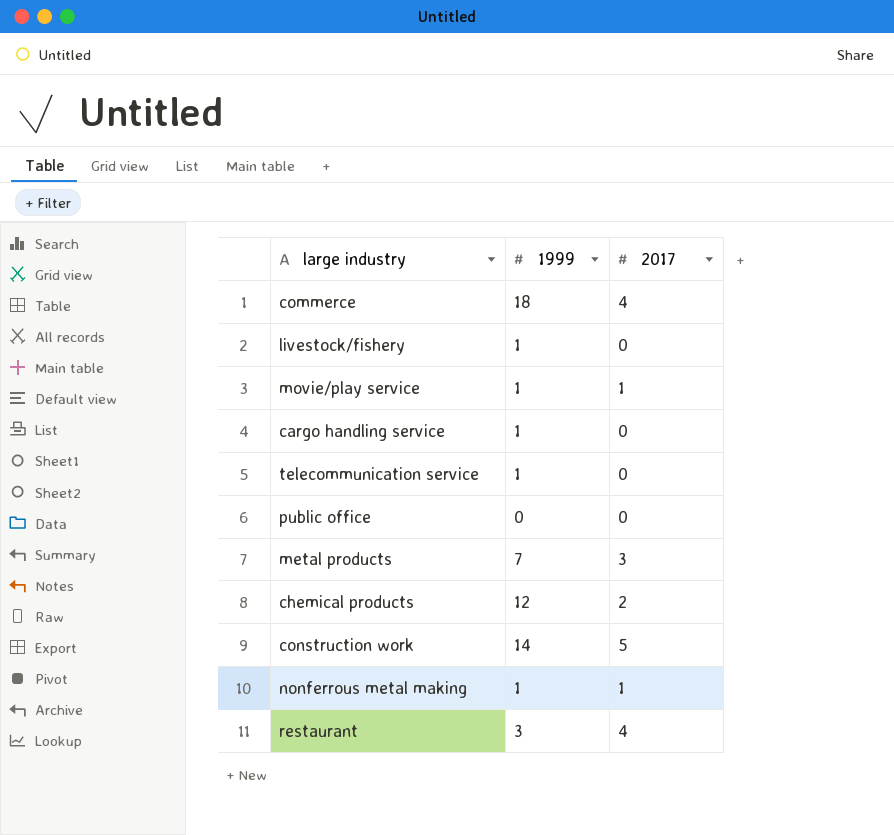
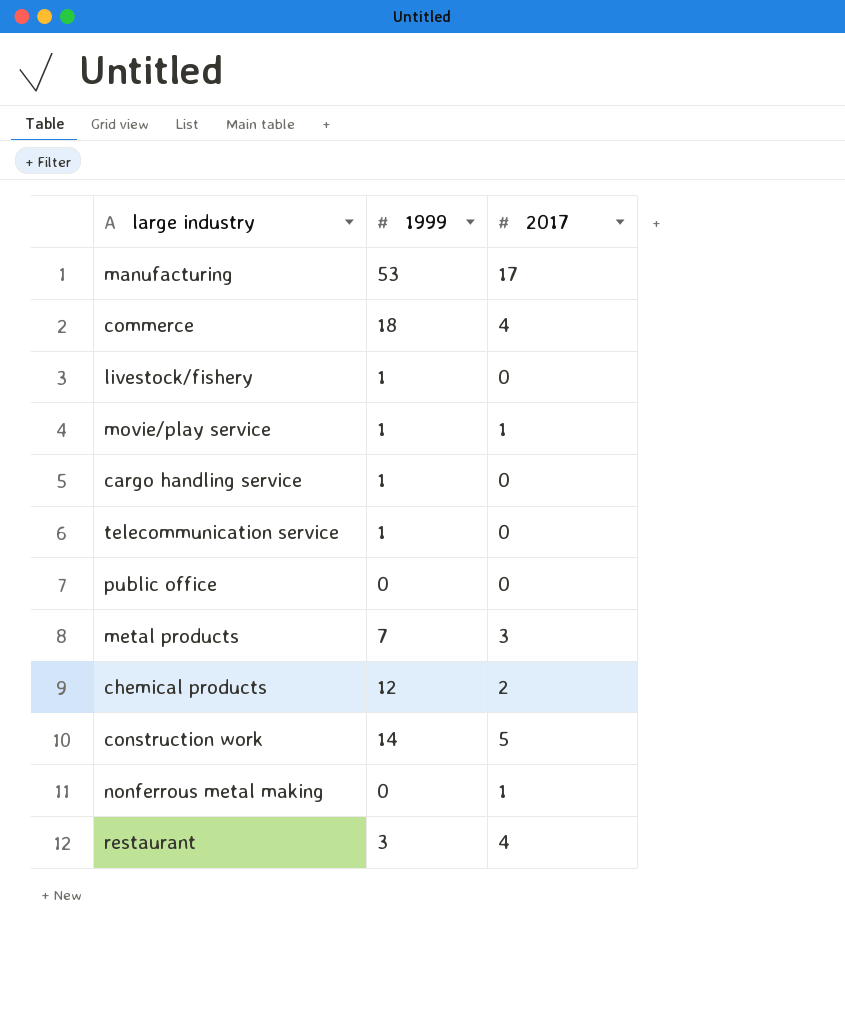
row manufacturing: none -> 53 | 17
nonferrous metal making | 1999: 1 -> 0

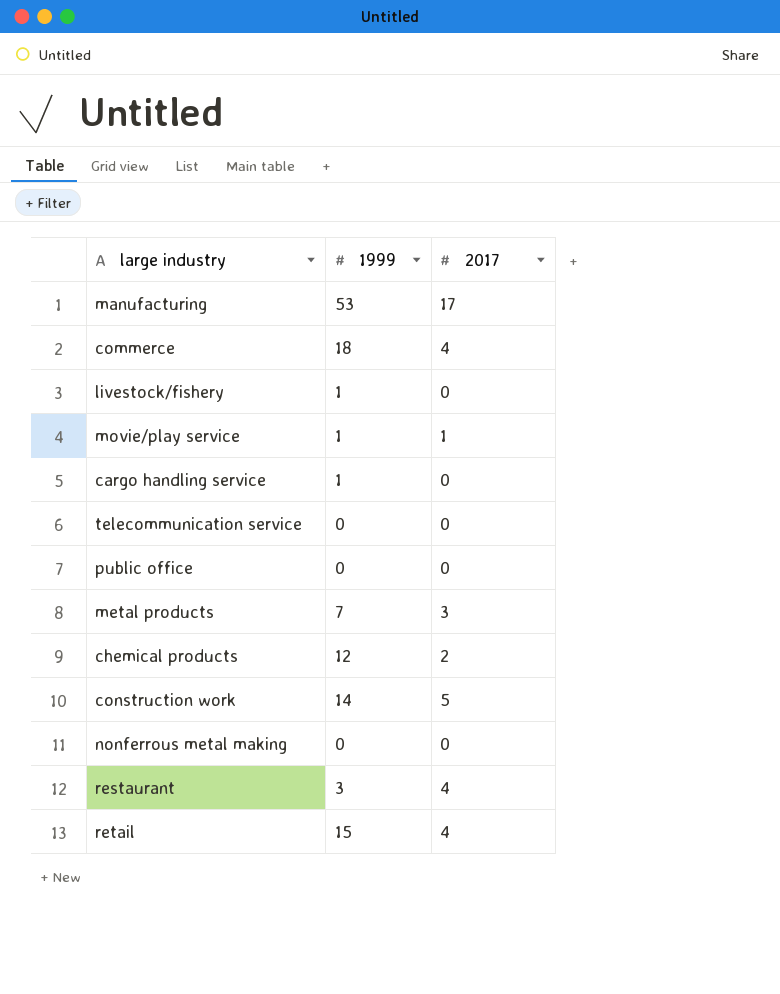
telecommunication service | 1999: 1 -> 0
nonferrous metal making | 2017: 1 -> 0
row retail: none -> 15 | 4

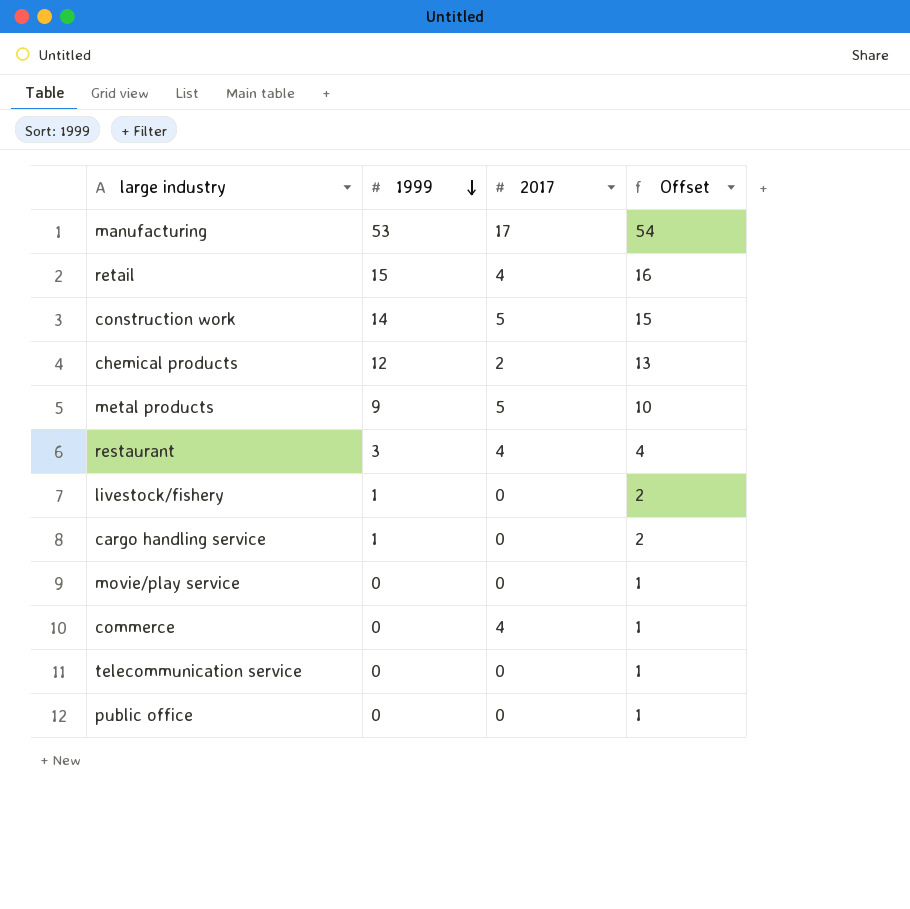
row order: none -> 1999 descending
column Offset | formula: none -> [1999] + 1
row nonferrous metal making: 0 | 0 -> none
metal products | 1999: 7 -> 9
metal products | 2017: 3 -> 5
movie/play service | 1999: 1 -> 0
movie/play service | 2017: 1 -> 0
commerce | 1999: 18 -> 0

